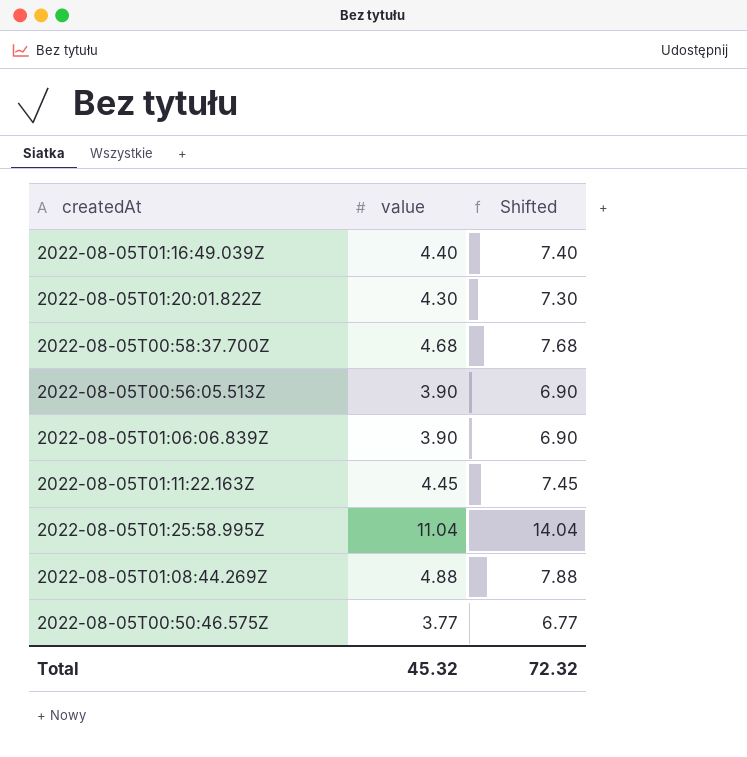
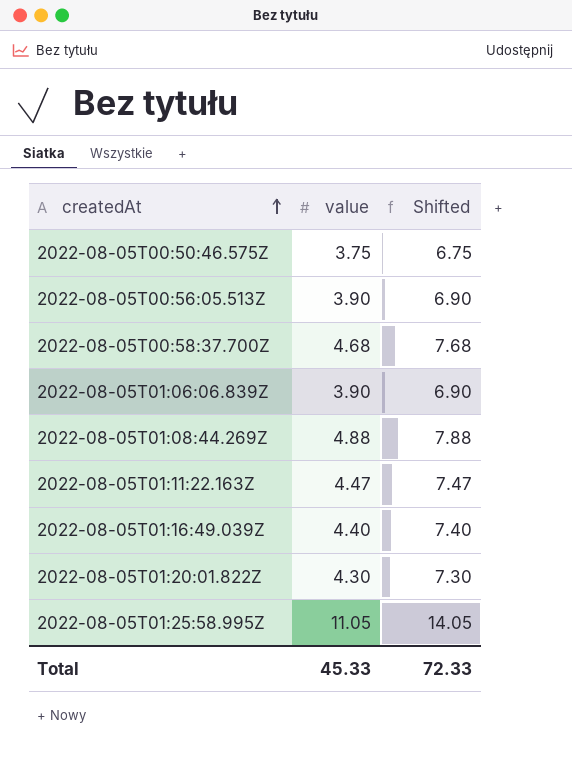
row order: none -> createdAt ascending
2022-08-05T00:50:46.575Z | value: 3.77 -> 3.75
2022-08-05T00:50:46.575Z | Shifted: 6.77 -> 6.75
2022-08-05T01:11:22.163Z | value: 4.45 -> 4.47
2022-08-05T01:11:22.163Z | Shifted: 7.45 -> 7.47
2022-08-05T01:25:58.995Z | value: 11.04 -> 11.05
2022-08-05T01:25:58.995Z | Shifted: 14.04 -> 14.05
Total | value: 45.32 -> 45.33
Total | Shifted: 72.32 -> 72.33

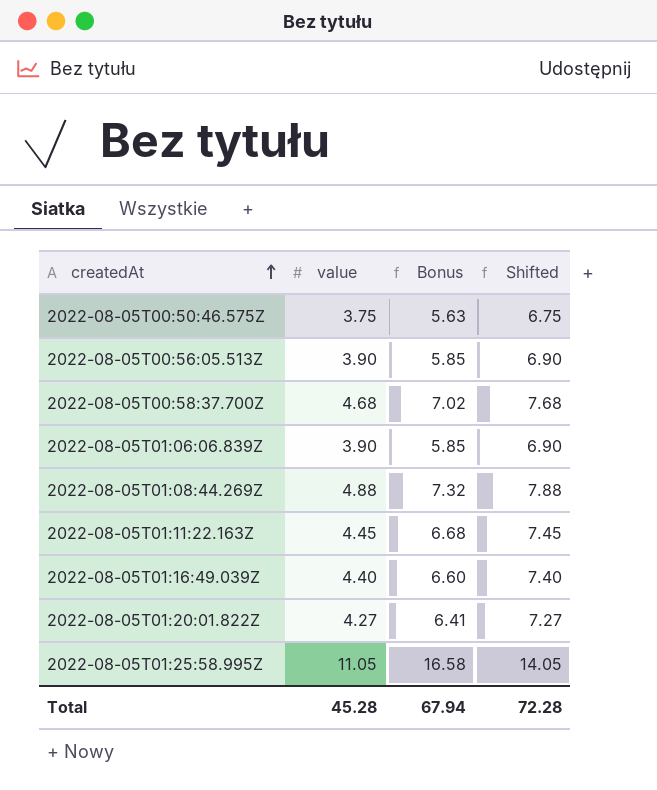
column Bonus | formula: none -> [value] * 1.5
2022-08-05T01:11:22.163Z | value: 4.47 -> 4.45
2022-08-05T01:11:22.163Z | Shifted: 7.47 -> 7.45
2022-08-05T01:20:01.822Z | value: 4.30 -> 4.27
2022-08-05T01:20:01.822Z | Shifted: 7.30 -> 7.27
Total | value: 45.33 -> 45.28
Total | Shifted: 72.33 -> 72.28

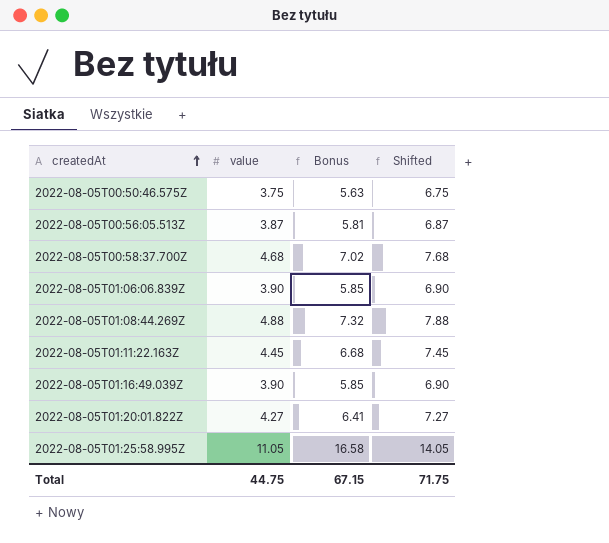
2022-08-05T00:56:05.513Z | value: 3.90 -> 3.87
2022-08-05T00:56:05.513Z | Bonus: 5.85 -> 5.81
2022-08-05T00:56:05.513Z | Shifted: 6.90 -> 6.87
2022-08-05T01:16:49.039Z | value: 4.40 -> 3.90
2022-08-05T01:16:49.039Z | Bonus: 6.60 -> 5.85
2022-08-05T01:16:49.039Z | Shifted: 7.40 -> 6.90
Total | value: 45.28 -> 44.75
Total | Bonus: 67.94 -> 67.15
Total | Shifted: 72.28 -> 71.75

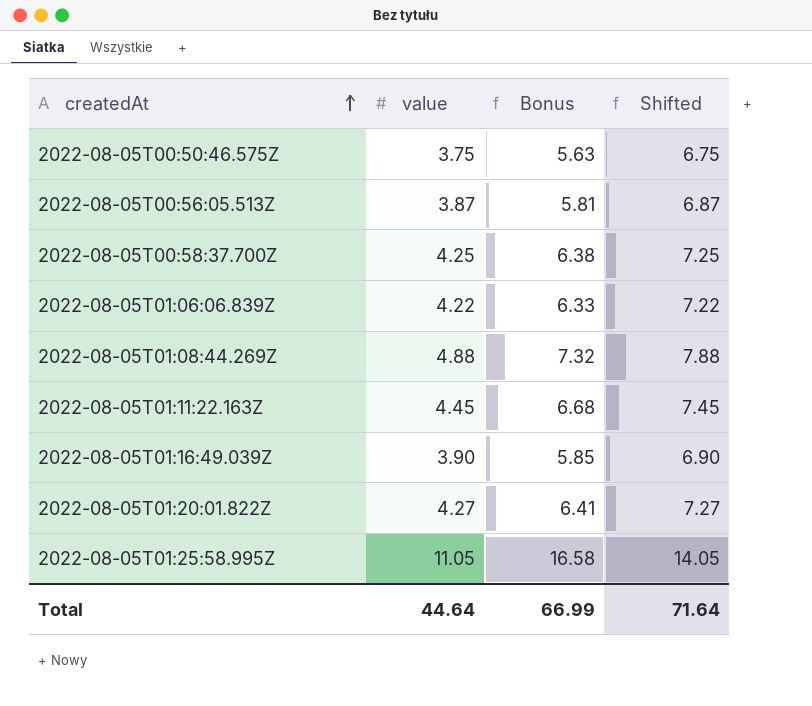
2022-08-05T00:58:37.700Z | value: 4.68 -> 4.25
2022-08-05T00:58:37.700Z | Bonus: 7.02 -> 6.38
2022-08-05T00:58:37.700Z | Shifted: 7.68 -> 7.25
2022-08-05T01:06:06.839Z | value: 3.90 -> 4.22
2022-08-05T01:06:06.839Z | Bonus: 5.85 -> 6.33
2022-08-05T01:06:06.839Z | Shifted: 6.90 -> 7.22
Total | value: 44.75 -> 44.64
Total | Bonus: 67.15 -> 66.99
Total | Shifted: 71.75 -> 71.64

